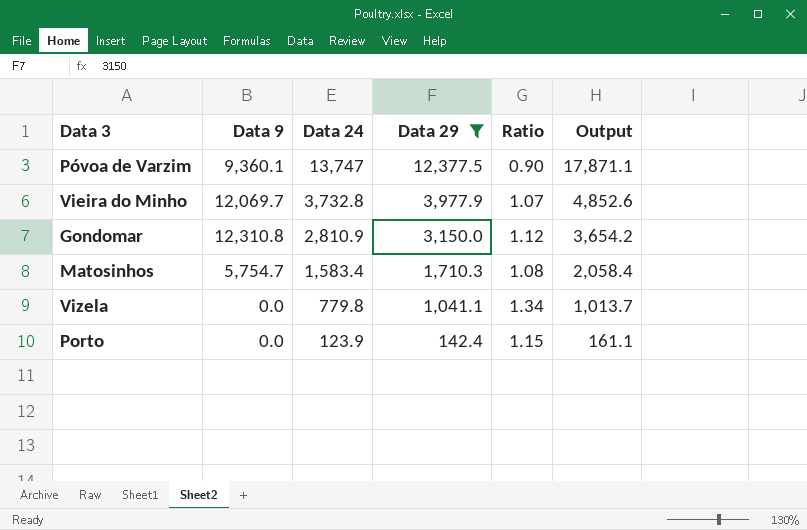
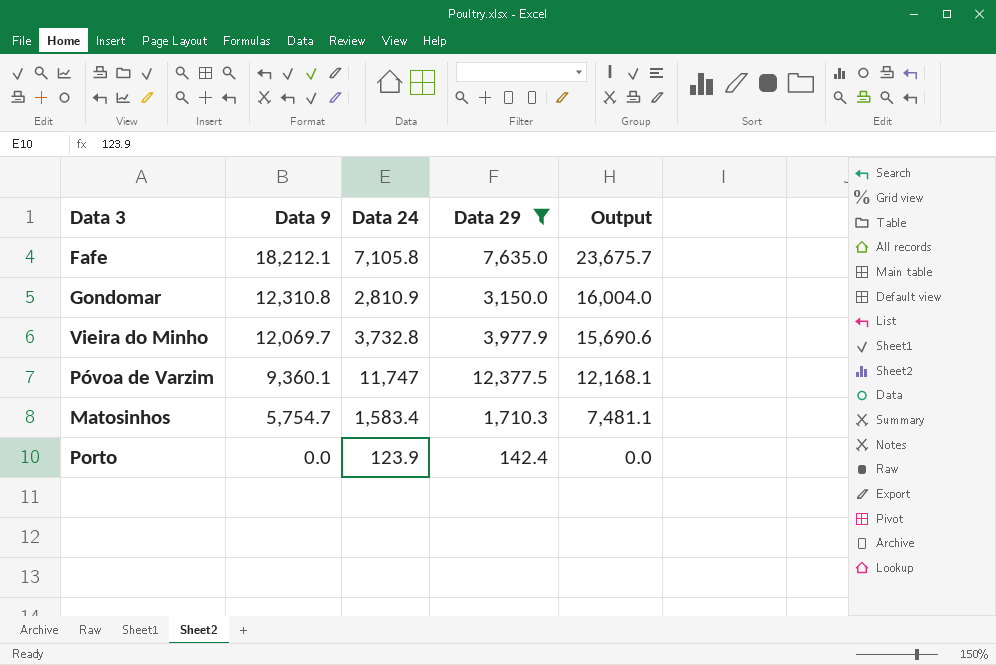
row order: Data 24 descending -> Data 9 descending
column Ratio | formula: [Data 29] / [Data 24] -> none
column Output | formula: [Data 24] * 1.3 -> [Data 9] * 1.3
row Vizela: 0.0 | 779.8 | 1,041.1 | 1.34 | 1,013.7 -> none
row Fafe: none -> 18,212.1 | 7,105.8 | 7,635.0 | 23,675.7
Póvoa de Varzim | Data 24: 13,747 -> 11,747

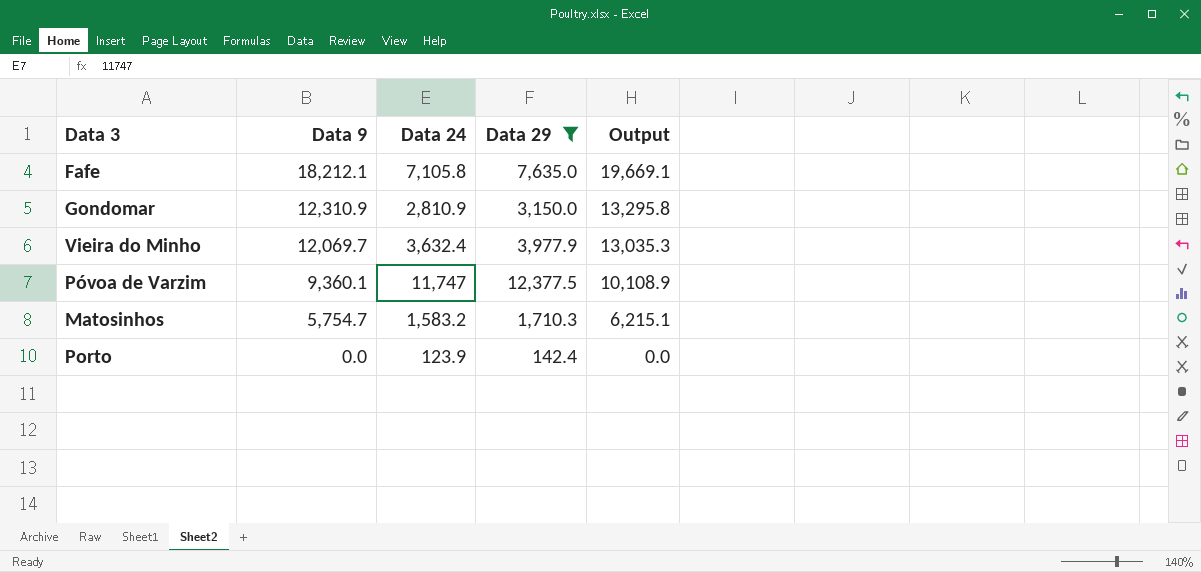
column Output | formula: [Data 9] * 1.3 -> [Data 9] * 1.08
Gondomar | Data 9: 12,310.8 -> 12,310.9
Vieira do Minho | Data 24: 3,732.8 -> 3,632.4
Matosinhos | Data 24: 1,583.4 -> 1,583.2

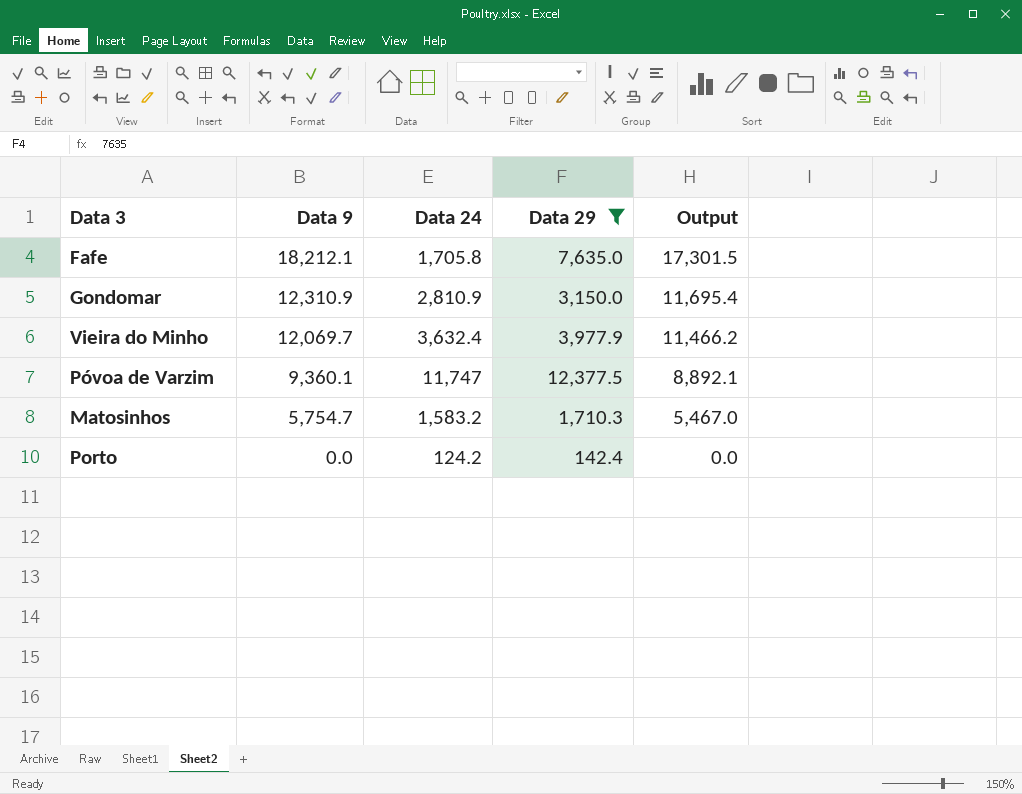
column Output | formula: [Data 9] * 1.08 -> [Data 9] * 0.95
Fafe | Data 24: 7,105.8 -> 1,705.8
Porto | Data 24: 123.9 -> 124.2

